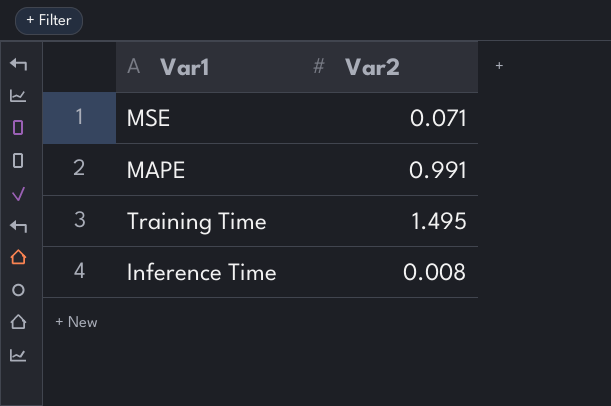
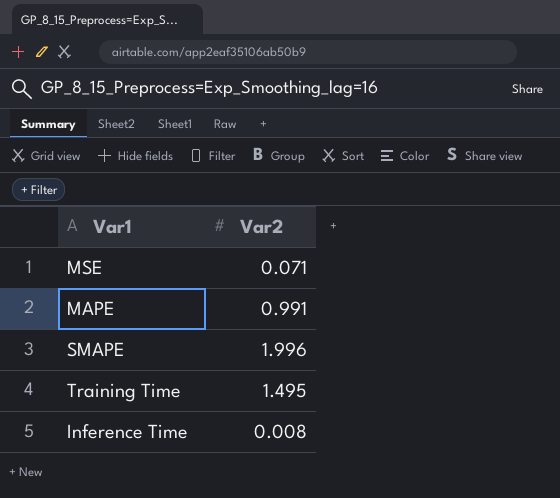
row SMAPE: none -> 1.996

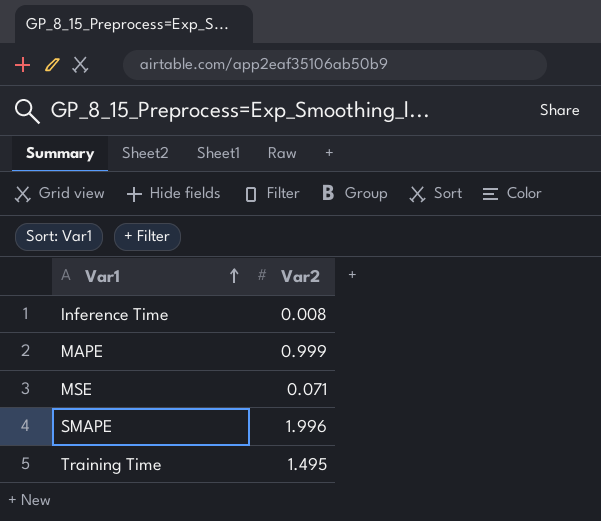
row order: none -> Var1 ascending
MAPE | Var2: 0.991 -> 0.999

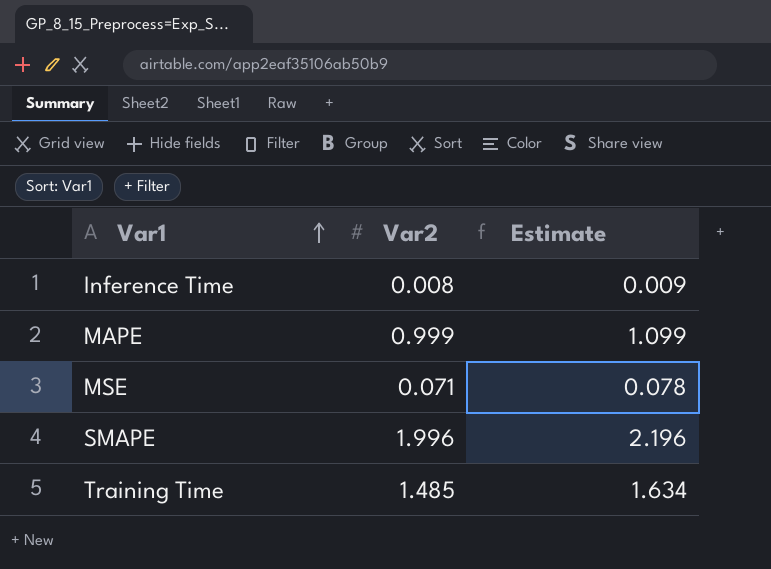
column Estimate | formula: none -> [Var2] * 1.1
Training Time | Var2: 1.495 -> 1.485

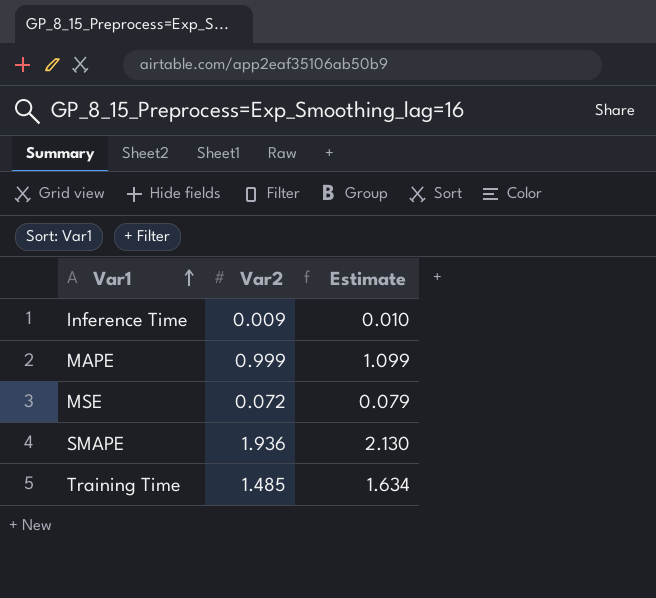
Inference Time | Var2: 0.008 -> 0.009
Inference Time | Estimate: 0.009 -> 0.010
MSE | Var2: 0.071 -> 0.072
MSE | Estimate: 0.078 -> 0.079
SMAPE | Var2: 1.996 -> 1.936
SMAPE | Estimate: 2.196 -> 2.130

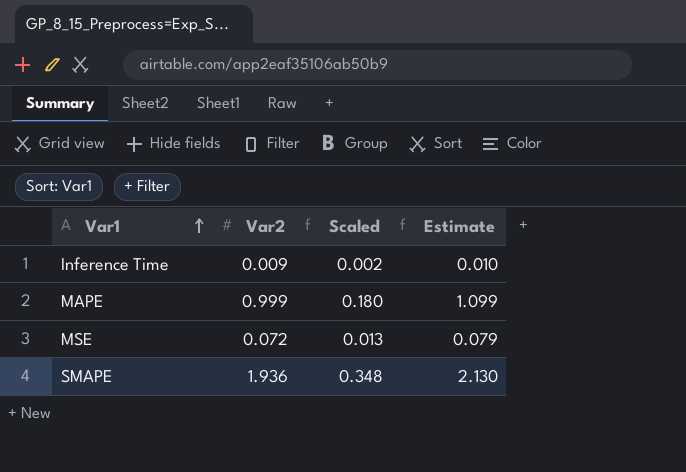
column Scaled | formula: none -> [Var2] * 0.18
row Training Time: 1.485 | 1.634 -> none

